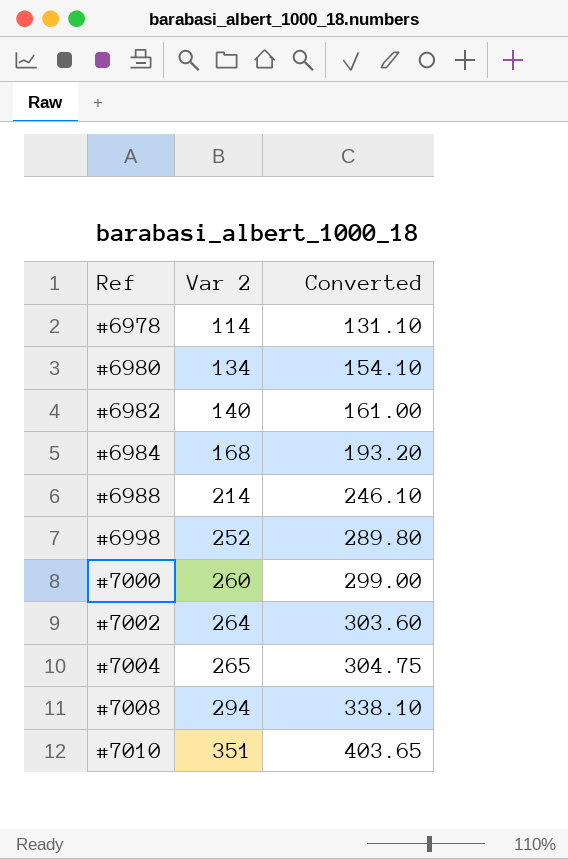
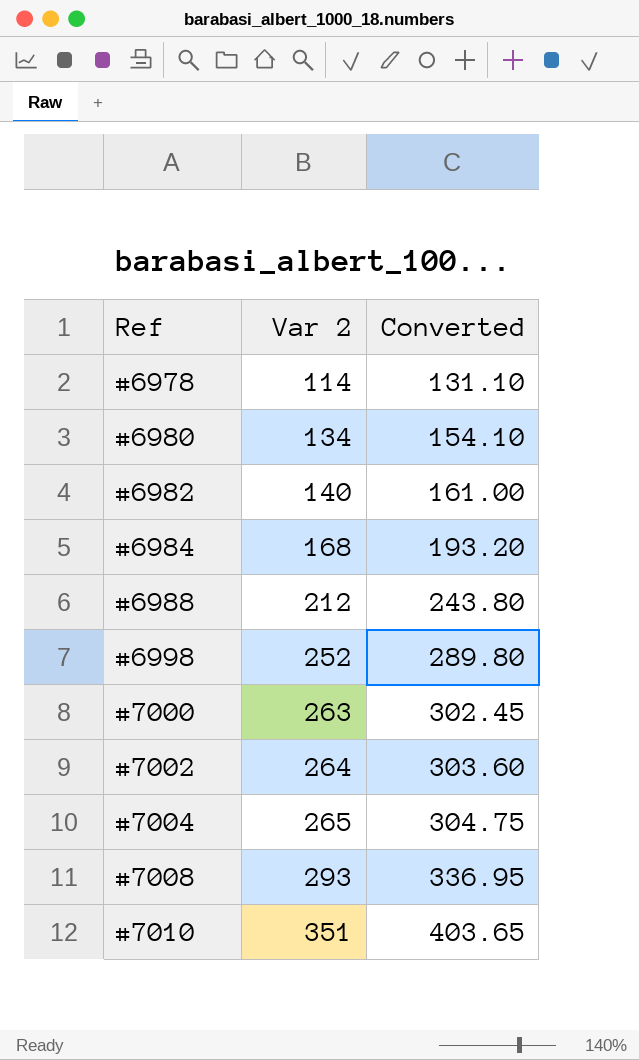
#6988 | Var 2: 214 -> 212
#6988 | Converted: 246.10 -> 243.80
#7000 | Var 2: 260 -> 263
#7000 | Converted: 299.00 -> 302.45
#7008 | Var 2: 294 -> 293
#7008 | Converted: 338.10 -> 336.95

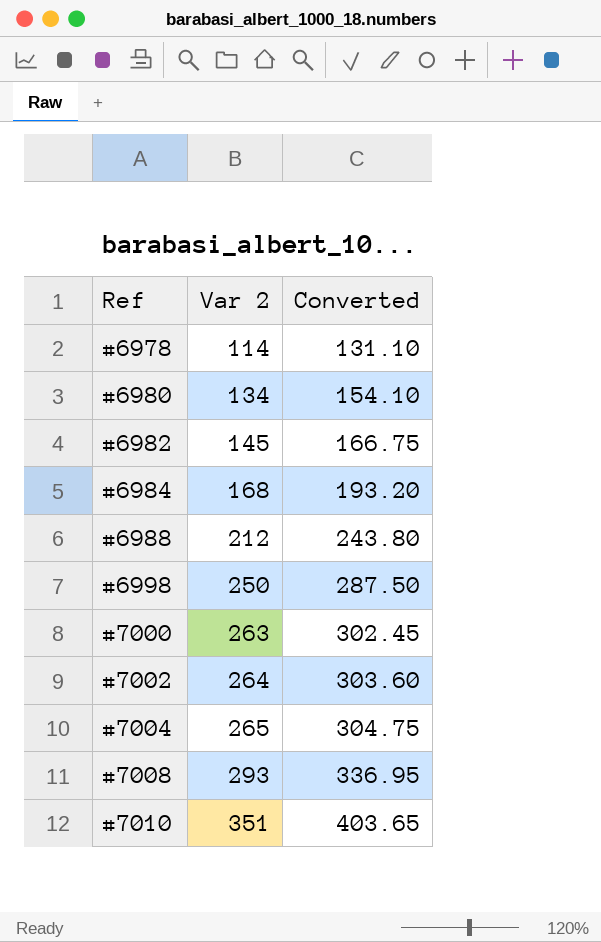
#6982 | Var 2: 140 -> 145
#6982 | Converted: 161.00 -> 166.75
#6998 | Var 2: 252 -> 250
#6998 | Converted: 289.80 -> 287.50

